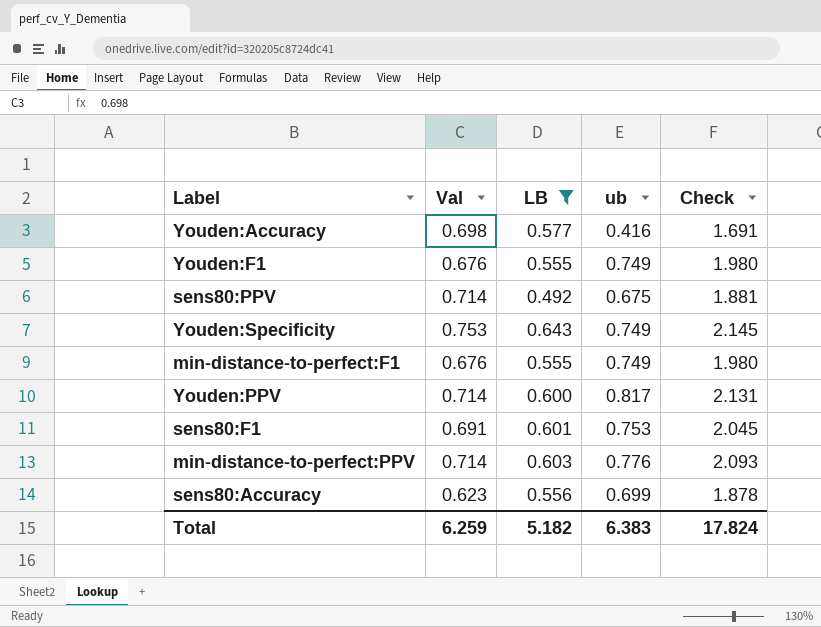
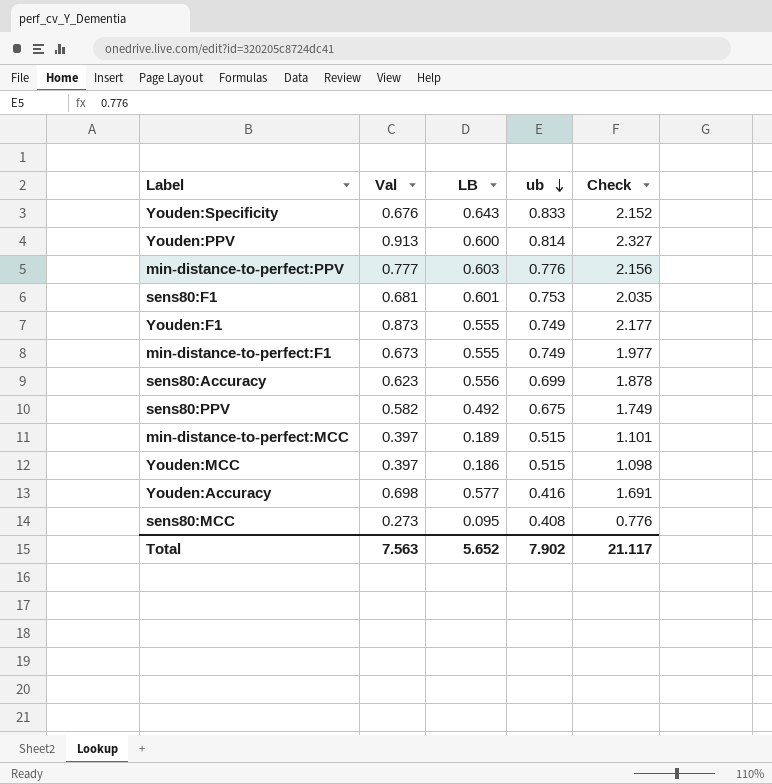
filter: LB >= 0.492 -> none
row order: none -> ub descending
Youden:Specificity | Val: 0.753 -> 0.676
Youden:Specificity | ub: 0.749 -> 0.833
Youden:Specificity | Check: 2.145 -> 2.152
Youden:PPV | Val: 0.714 -> 0.913
Youden:PPV | ub: 0.817 -> 0.814
Youden:PPV | Check: 2.131 -> 2.327
min-distance-to-perfect:PPV | Val: 0.714 -> 0.777
min-distance-to-perfect:PPV | Check: 2.093 -> 2.156
sens80:F1 | Val: 0.691 -> 0.681
sens80:F1 | Check: 2.045 -> 2.035
Youden:F1 | Val: 0.676 -> 0.873
Youden:F1 | Check: 1.980 -> 2.177
min-distance-to-perfect:F1 | Val: 0.676 -> 0.673
min-distance-to-perfect:F1 | Check: 1.980 -> 1.977
sens80:PPV | Val: 0.714 -> 0.582
sens80:PPV | Check: 1.881 -> 1.749
Total | Val: 6.259 -> 7.563
Total | LB: 5.182 -> 5.652
Total | ub: 6.383 -> 7.902
Total | Check: 17.824 -> 21.117

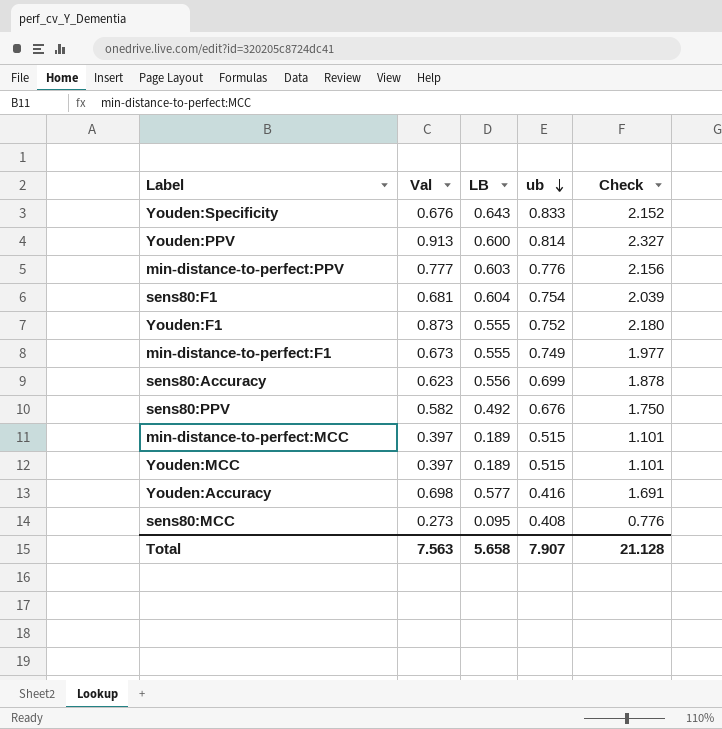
sens80:F1 | LB: 0.601 -> 0.604
sens80:F1 | ub: 0.753 -> 0.754
sens80:F1 | Check: 2.035 -> 2.039
Youden:F1 | ub: 0.749 -> 0.752
Youden:F1 | Check: 2.177 -> 2.180
sens80:PPV | ub: 0.675 -> 0.676
sens80:PPV | Check: 1.749 -> 1.750
Youden:MCC | LB: 0.186 -> 0.189
Youden:MCC | Check: 1.098 -> 1.101
Total | LB: 5.652 -> 5.658
Total | ub: 7.902 -> 7.907
Total | Check: 21.117 -> 21.128

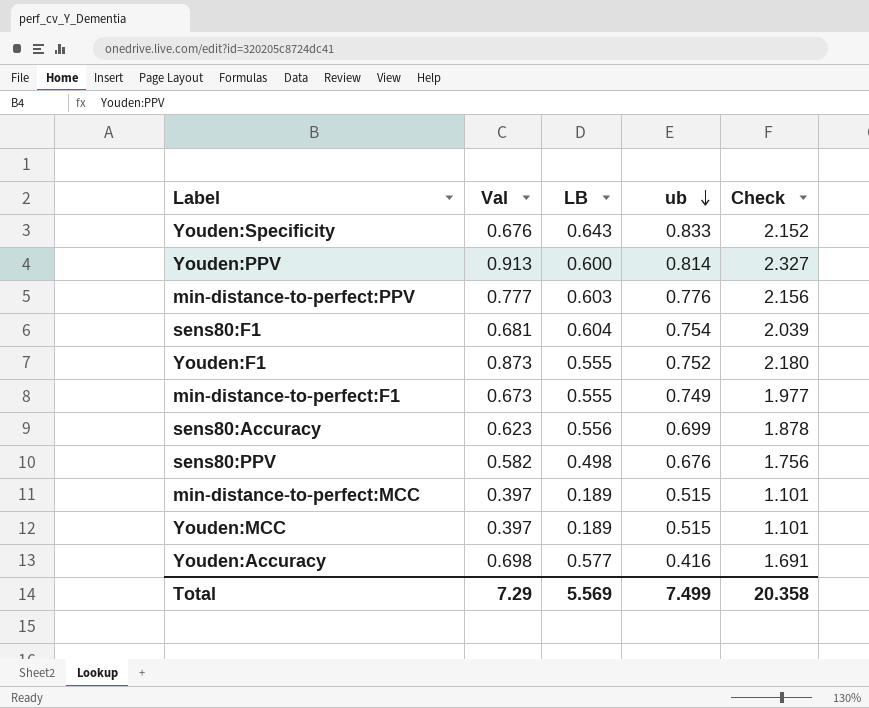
row sens80:MCC: 0.273 | 0.095 | 0.408 | 0.776 -> none
sens80:PPV | LB: 0.492 -> 0.498
sens80:PPV | Check: 1.750 -> 1.756
Total | Val: 7.563 -> 7.29
Total | LB: 5.658 -> 5.569
Total | ub: 7.907 -> 7.499
Total | Check: 21.128 -> 20.358

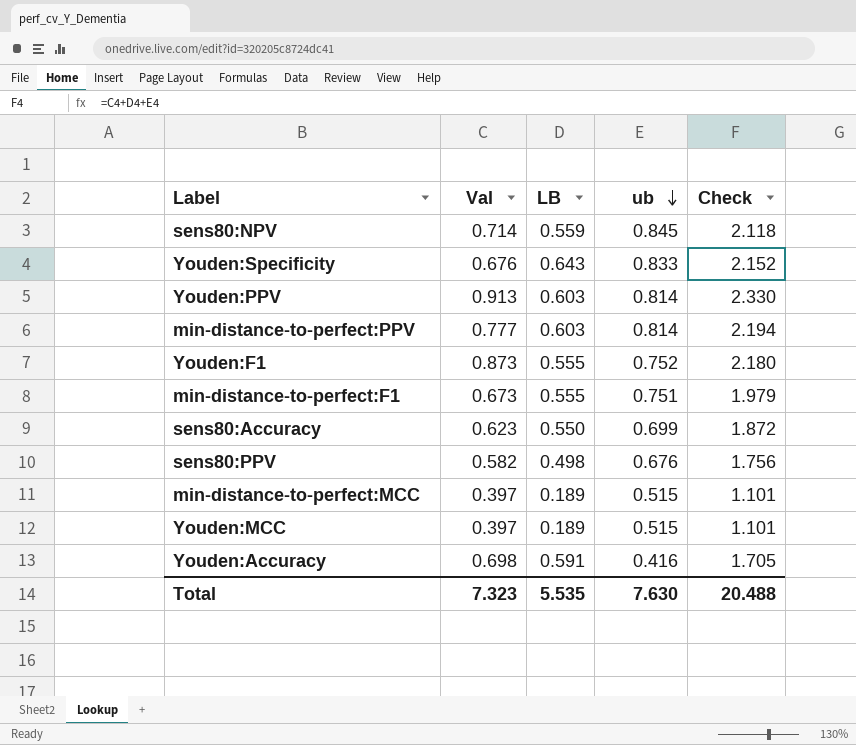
row sens80:F1: 0.681 | 0.604 | 0.754 | 2.039 -> none
row sens80:NPV: none -> 0.714 | 0.559 | 0.845 | 2.118
Youden:PPV | LB: 0.600 -> 0.603
Youden:PPV | Check: 2.327 -> 2.330
min-distance-to-perfect:PPV | ub: 0.776 -> 0.814
min-distance-to-perfect:PPV | Check: 2.156 -> 2.194
min-distance-to-perfect:F1 | ub: 0.749 -> 0.751
min-distance-to-perfect:F1 | Check: 1.977 -> 1.979
sens80:Accuracy | LB: 0.556 -> 0.550
sens80:Accuracy | Check: 1.878 -> 1.872
Youden:Accuracy | LB: 0.577 -> 0.591
Youden:Accuracy | Check: 1.691 -> 1.705
Total | Val: 7.29 -> 7.323
Total | LB: 5.569 -> 5.535
Total | ub: 7.499 -> 7.630
Total | Check: 20.358 -> 20.488

